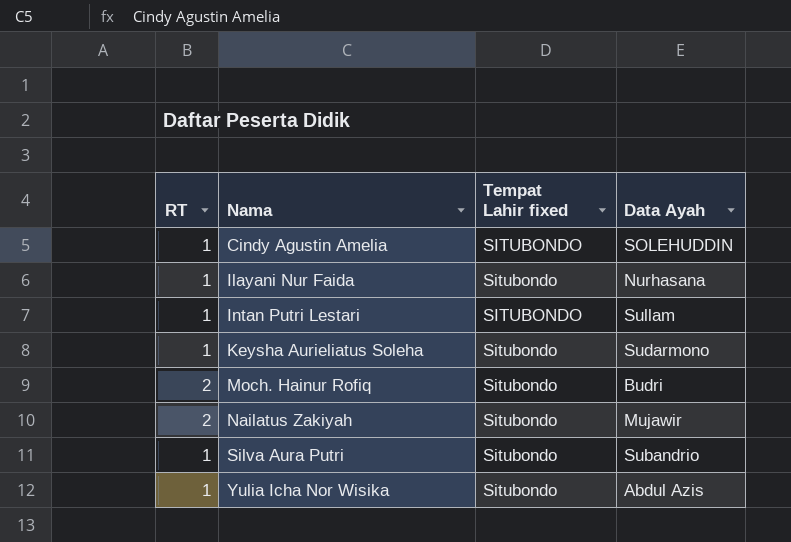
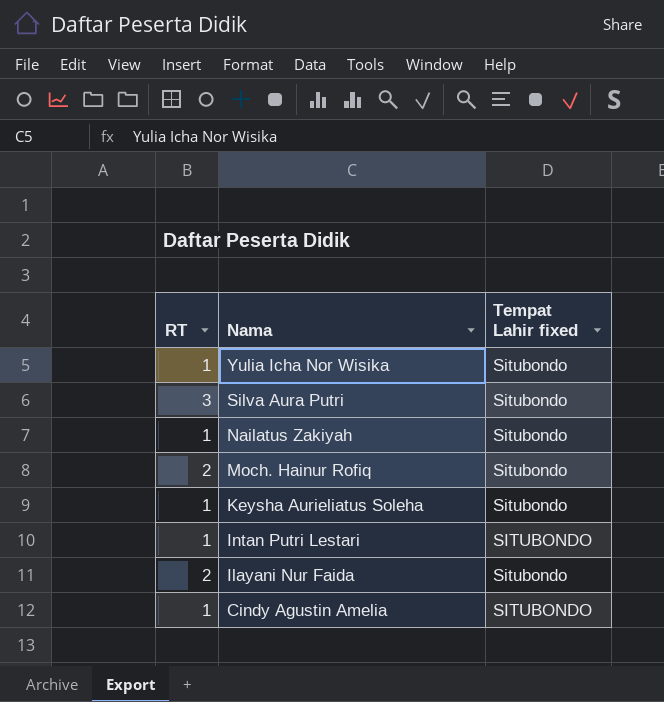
row order: Nama ascending -> Nama descending
column Data Ayah | position: 4 -> none
Silva Aura Putri | RT: 1 -> 3
Nailatus Zakiyah | RT: 2 -> 1
Ilayani Nur Faida | RT: 1 -> 2

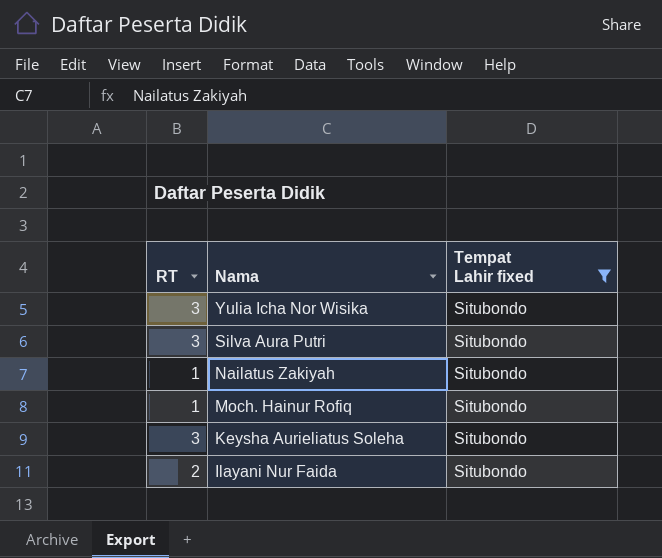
filter: none -> Tempat Lahir fixed = Situbondo
Yulia Icha Nor Wisika | RT: 1 -> 3
Moch. Hainur Rofiq | RT: 2 -> 1
Keysha Aurieliatus Soleha | RT: 1 -> 3

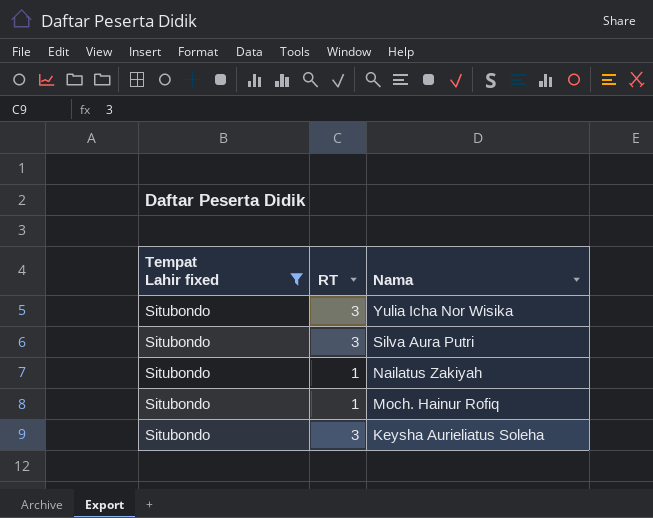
column Tempat Lahir fixed | position: 3 -> 1
row Ilayani Nur Faida: 2 | Situbondo -> none

